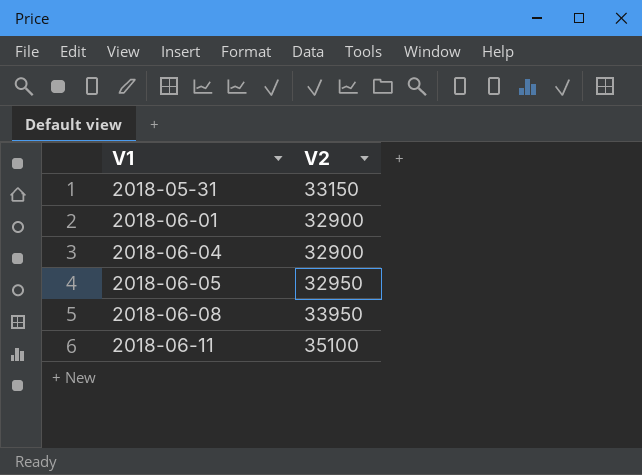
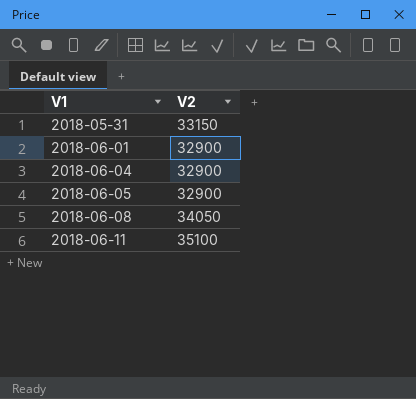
2018-06-05 | V2: 32950 -> 32900
2018-06-08 | V2: 33950 -> 34050

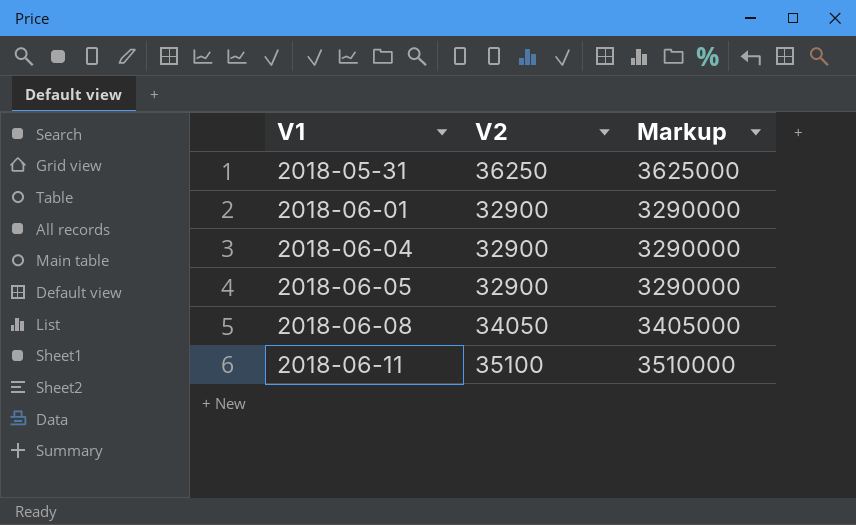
column Markup | formula: none -> [V2] * 100
2018-05-31 | V2: 33150 -> 36250

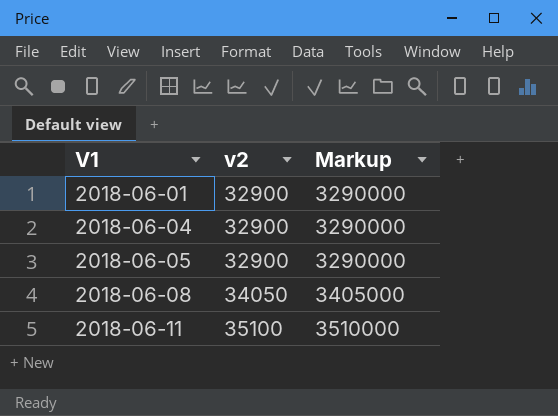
column name: V2 -> v2
row 2018-05-31: 36250 | 3625000 -> none

